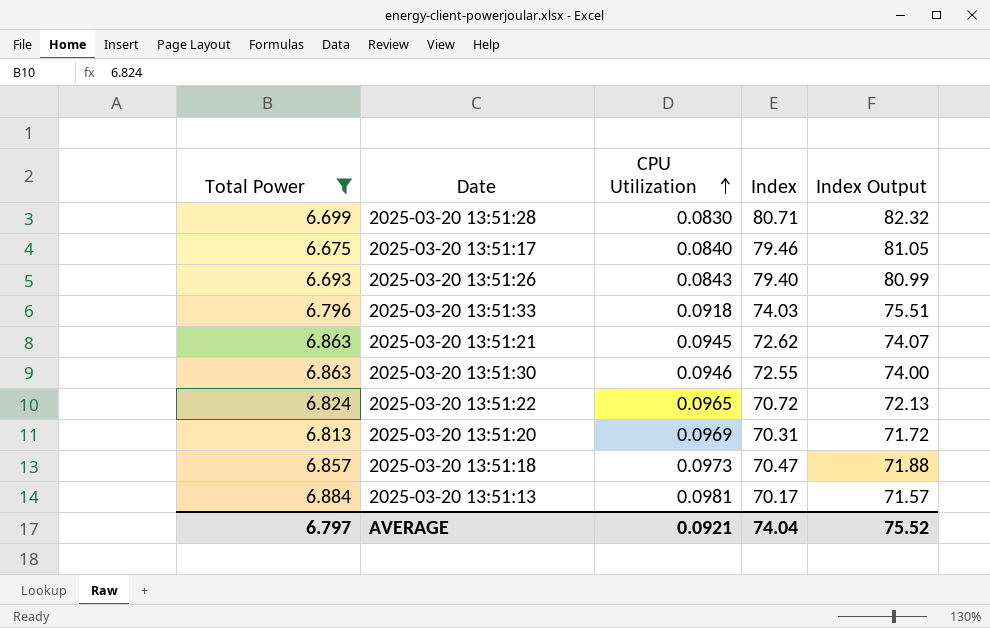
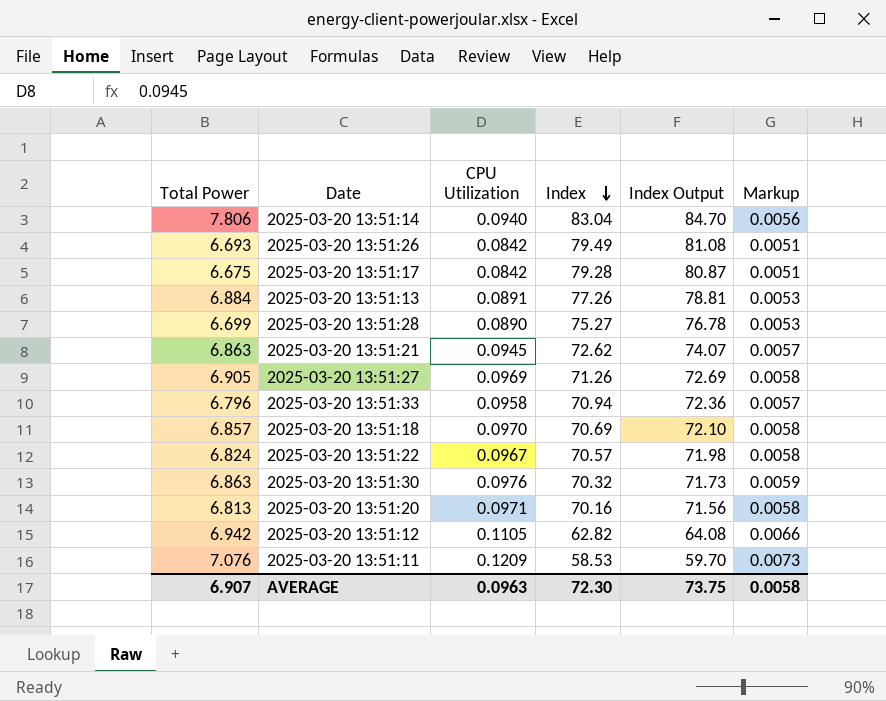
filter: Total Power <= 6.884 -> none
row order: CPU Utilization ascending -> Index descending
column Markup | formula: none -> [CPU Utilization] * 0.06
2025-03-20 13:51:26 | CPU Utilization: 0.0843 -> 0.0842
2025-03-20 13:51:26 | Index: 79.40 -> 79.49
2025-03-20 13:51:26 | Index Output: 80.99 -> 81.08
2025-03-20 13:51:17 | CPU Utilization: 0.0840 -> 0.0842
2025-03-20 13:51:17 | Index: 79.46 -> 79.28
2025-03-20 13:51:17 | Index Output: 81.05 -> 80.87
2025-03-20 13:51:13 | CPU Utilization: 0.0981 -> 0.0891
2025-03-20 13:51:13 | Index: 70.17 -> 77.26
2025-03-20 13:51:13 | Index Output: 71.57 -> 78.81
2025-03-20 13:51:28 | CPU Utilization: 0.0830 -> 0.0890
2025-03-20 13:51:28 | Index: 80.71 -> 75.27
2025-03-20 13:51:28 | Index Output: 82.32 -> 76.78
2025-03-20 13:51:33 | CPU Utilization: 0.0918 -> 0.0958
2025-03-20 13:51:33 | Index: 74.03 -> 70.94
2025-03-20 13:51:33 | Index Output: 75.51 -> 72.36
2025-03-20 13:51:18 | CPU Utilization: 0.0973 -> 0.0970
2025-03-20 13:51:18 | Index: 70.47 -> 70.69
2025-03-20 13:51:18 | Index Output: 71.88 -> 72.10
2025-03-20 13:51:22 | CPU Utilization: 0.0965 -> 0.0967
2025-03-20 13:51:22 | Index: 70.72 -> 70.57
2025-03-20 13:51:22 | Index Output: 72.13 -> 71.98
2025-03-20 13:51:30 | CPU Utilization: 0.0946 -> 0.0976
2025-03-20 13:51:30 | Index: 72.55 -> 70.32
2025-03-20 13:51:30 | Index Output: 74.00 -> 71.73
2025-03-20 13:51:20 | CPU Utilization: 0.0969 -> 0.0971
2025-03-20 13:51:20 | Index: 70.31 -> 70.16
2025-03-20 13:51:20 | Index Output: 71.72 -> 71.56
AVERAGE | Total Power: 6.797 -> 6.907
AVERAGE | CPU Utilization: 0.0921 -> 0.0963
AVERAGE | Index: 74.04 -> 72.30
AVERAGE | Index Output: 75.52 -> 73.75

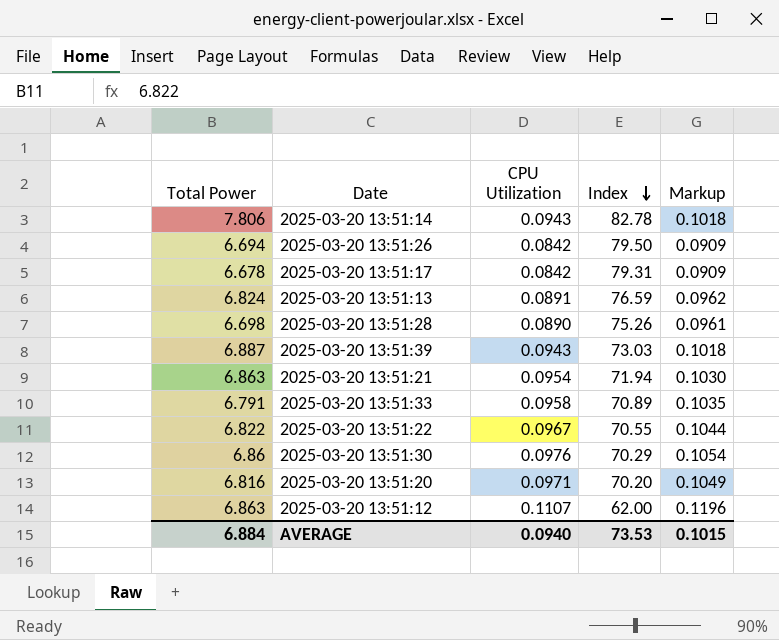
column Index Output | formula: [Index] * 1.02 -> none
column Markup | formula: [CPU Utilization] * 0.06 -> [CPU Utilization] * 1.08
row 2025-03-20 13:51:27: 6.905 | 0.0969 | 71.26 | 72.69 | 0.0058 -> none
row 2025-03-20 13:51:18: 6.857 | 0.0970 | 70.69 | 72.10 | 0.0058 -> none
row 2025-03-20 13:51:11: 7.076 | 0.1209 | 58.53 | 59.70 | 0.0073 -> none
2025-03-20 13:51:14 | CPU Utilization: 0.0940 -> 0.0943
2025-03-20 13:51:14 | Index: 83.04 -> 82.78
2025-03-20 13:51:26 | Total Power: 6.693 -> 6.694
2025-03-20 13:51:26 | Index: 79.49 -> 79.50
2025-03-20 13:51:17 | Total Power: 6.675 -> 6.678
2025-03-20 13:51:17 | Index: 79.28 -> 79.31
2025-03-20 13:51:13 | Total Power: 6.884 -> 6.824
2025-03-20 13:51:13 | Index: 77.26 -> 76.59
2025-03-20 13:51:28 | Total Power: 6.699 -> 6.698
2025-03-20 13:51:28 | Index: 75.27 -> 75.26
row 2025-03-20 13:51:39: none -> 6.887 | 0.0943 | 73.03 | 0.1018
2025-03-20 13:51:21 | CPU Utilization: 0.0945 -> 0.0954
2025-03-20 13:51:21 | Index: 72.62 -> 71.94
2025-03-20 13:51:33 | Total Power: 6.796 -> 6.791
2025-03-20 13:51:33 | Index: 70.94 -> 70.89
2025-03-20 13:51:22 | Total Power: 6.824 -> 6.822
2025-03-20 13:51:22 | Index: 70.57 -> 70.55
2025-03-20 13:51:30 | Total Power: 6.863 -> 6.86
2025-03-20 13:51:30 | Index: 70.32 -> 70.29
2025-03-20 13:51:20 | Total Power: 6.813 -> 6.816
2025-03-20 13:51:20 | Index: 70.16 -> 70.20
2025-03-20 13:51:12 | Total Power: 6.942 -> 6.863
2025-03-20 13:51:12 | CPU Utilization: 0.1105 -> 0.1107
2025-03-20 13:51:12 | Index: 62.82 -> 62.00
AVERAGE | Total Power: 6.907 -> 6.884
AVERAGE | CPU Utilization: 0.0963 -> 0.0940
AVERAGE | Index: 72.30 -> 73.53
AVERAGE | Markup: 0.0058 -> 0.1015

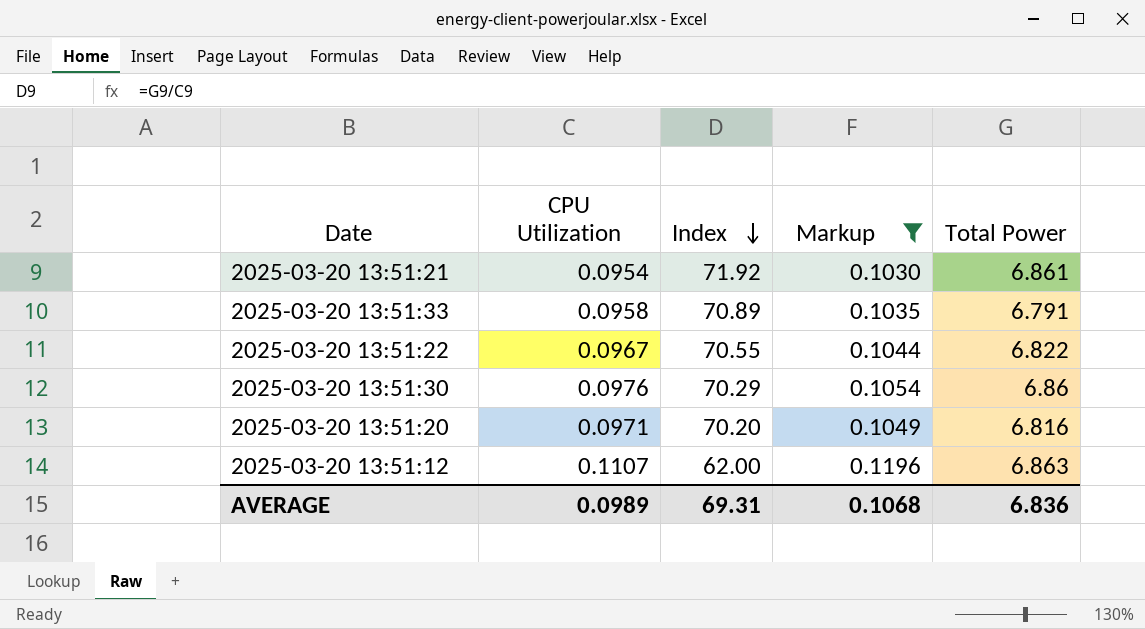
filter: none -> Markup >= 0.1030
column Total Power | position: 1 -> 5
2025-03-20 13:51:21 | Index: 71.94 -> 71.92
2025-03-20 13:51:21 | Total Power: 6.863 -> 6.861
AVERAGE | CPU Utilization: 0.0940 -> 0.0989
AVERAGE | Index: 73.53 -> 69.31
AVERAGE | Markup: 0.1015 -> 0.1068
AVERAGE | Total Power: 6.884 -> 6.836

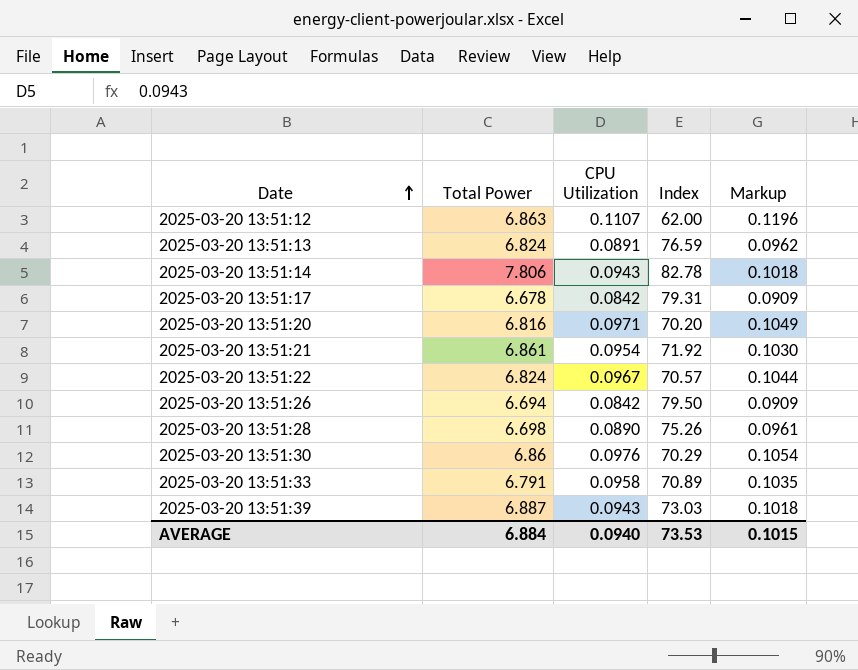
filter: Markup >= 0.1030 -> none
row order: Index descending -> Date ascending
column Total Power | position: 5 -> 2
2025-03-20 13:51:22 | Total Power: 6.822 -> 6.824
2025-03-20 13:51:22 | Index: 70.55 -> 70.57
AVERAGE | Total Power: 6.836 -> 6.884
AVERAGE | CPU Utilization: 0.0989 -> 0.0940
AVERAGE | Index: 69.31 -> 73.53
AVERAGE | Markup: 0.1068 -> 0.1015

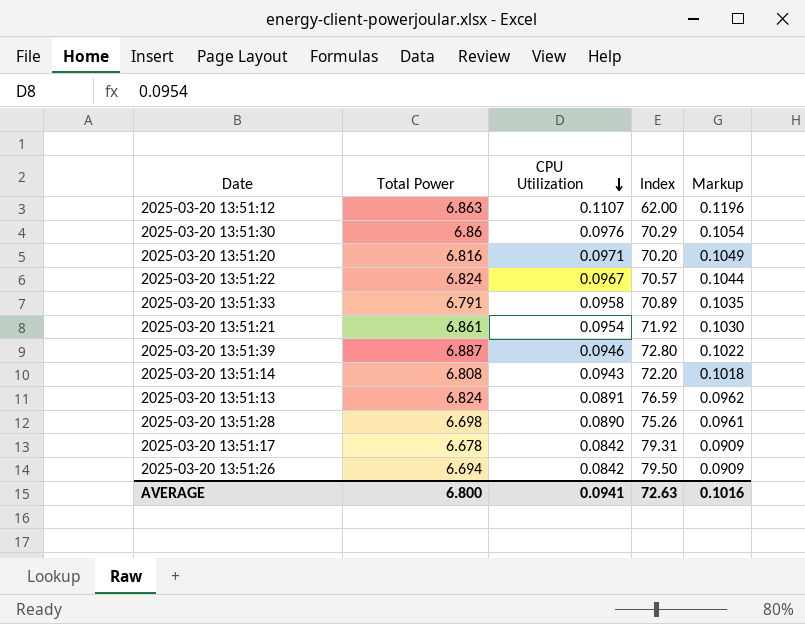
row order: Date ascending -> CPU Utilization descending
2025-03-20 13:51:39 | CPU Utilization: 0.0943 -> 0.0946
2025-03-20 13:51:39 | Index: 73.03 -> 72.80
2025-03-20 13:51:39 | Markup: 0.1018 -> 0.1022
2025-03-20 13:51:14 | Total Power: 7.806 -> 6.808
2025-03-20 13:51:14 | Index: 82.78 -> 72.20
AVERAGE | Total Power: 6.884 -> 6.800
AVERAGE | CPU Utilization: 0.0940 -> 0.0941
AVERAGE | Index: 73.53 -> 72.63
AVERAGE | Markup: 0.1015 -> 0.1016

